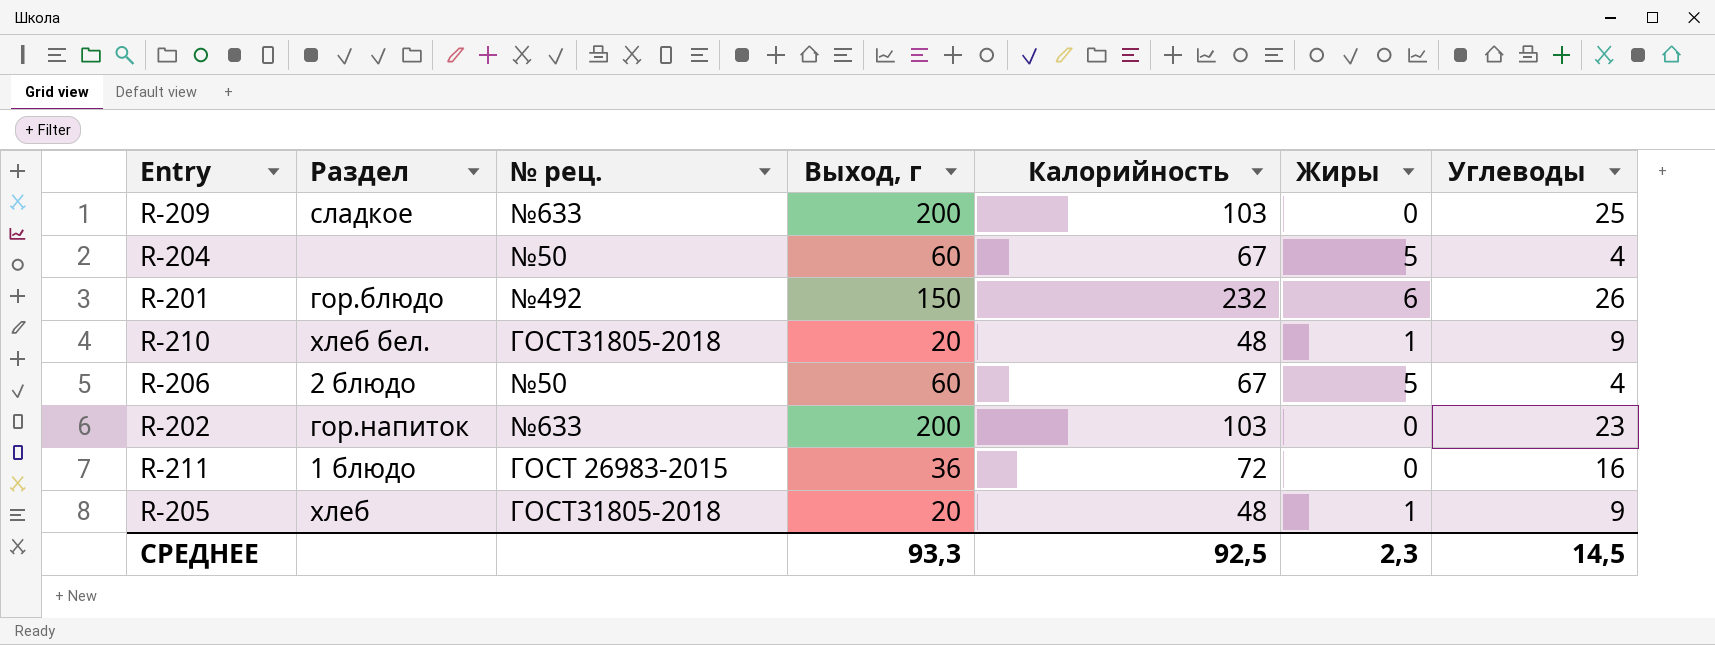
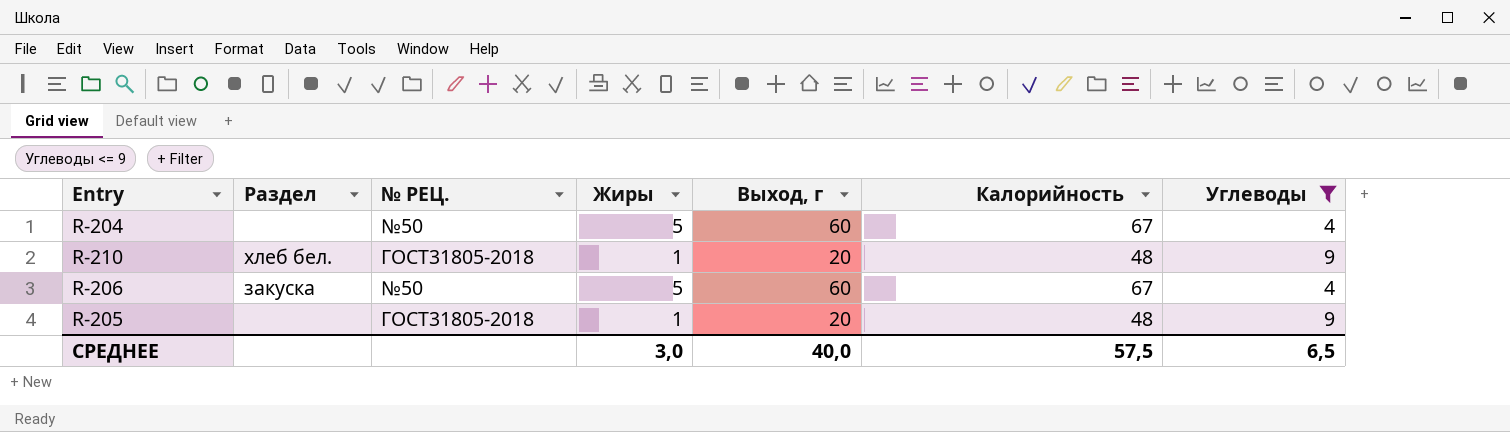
filter: none -> Углеводы <= 9
column name: № рец. -> № РЕЦ.
column Жиры | position: 6 -> 4
R-206 | Раздел: 2 блюдо -> закуска
R-205 | Раздел: хлеб -> none
СРЕДНЕЕ | Жиры: 2,3 -> 3,0
СРЕДНЕЕ | Выход, г: 93,3 -> 40,0
СРЕДНЕЕ | Калорийность: 92,5 -> 57,5
СРЕДНЕЕ | Углеводы: 14,5 -> 6,5

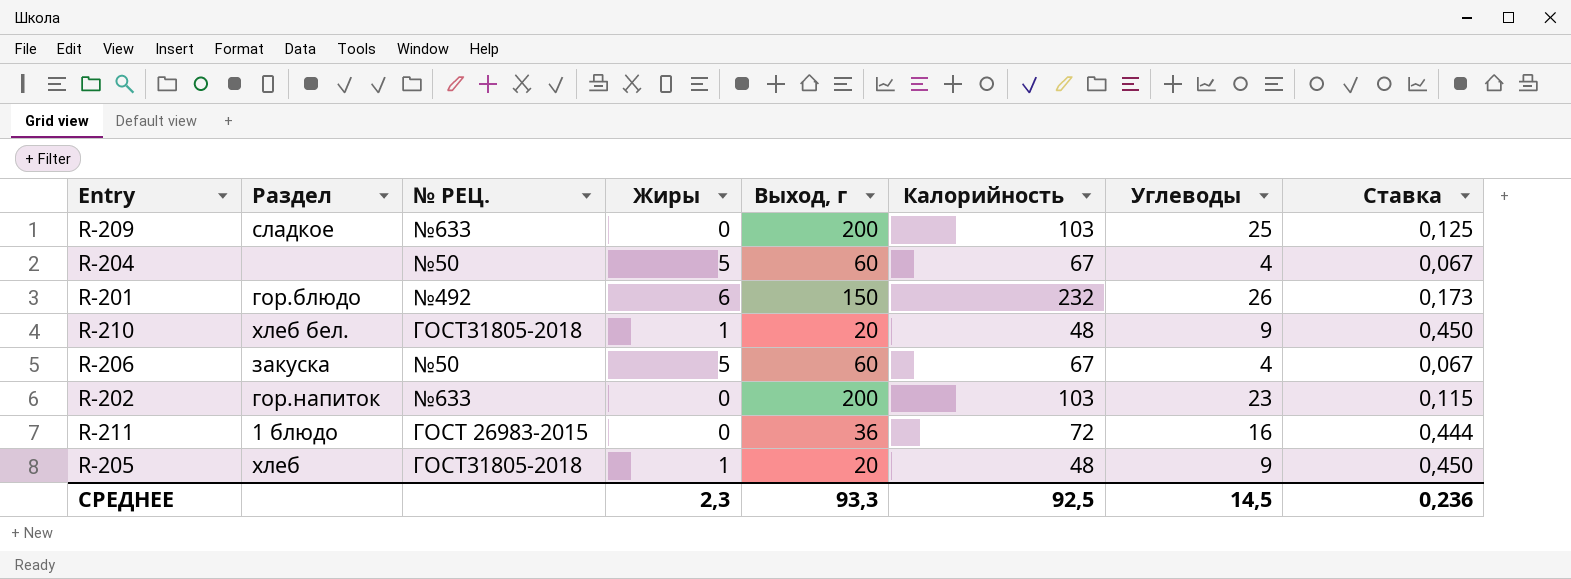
filter: Углеводы <= 9 -> none
column Ставка | formula: none -> [Углеводы] / [Выход, г]
R-205 | Раздел: none -> хлеб
СРЕДНЕЕ | Жиры: 3,0 -> 2,3
СРЕДНЕЕ | Выход, г: 40,0 -> 93,3
СРЕДНЕЕ | Калорийность: 57,5 -> 92,5
СРЕДНЕЕ | Углеводы: 6,5 -> 14,5

